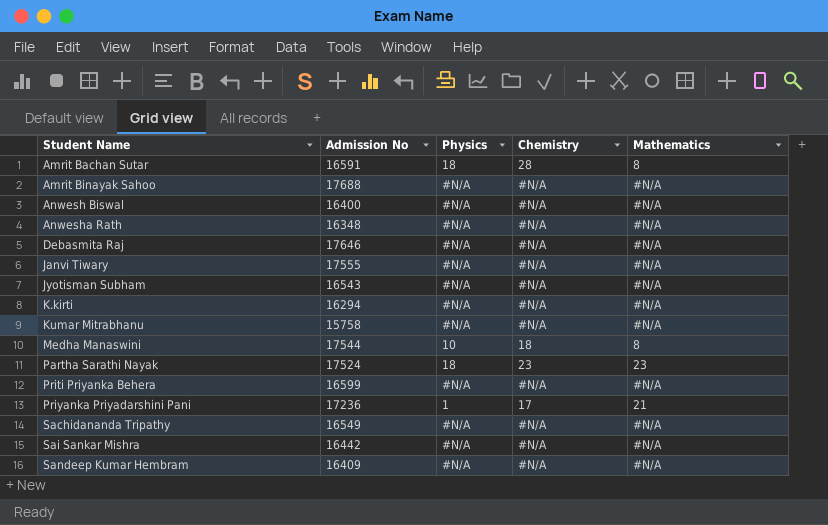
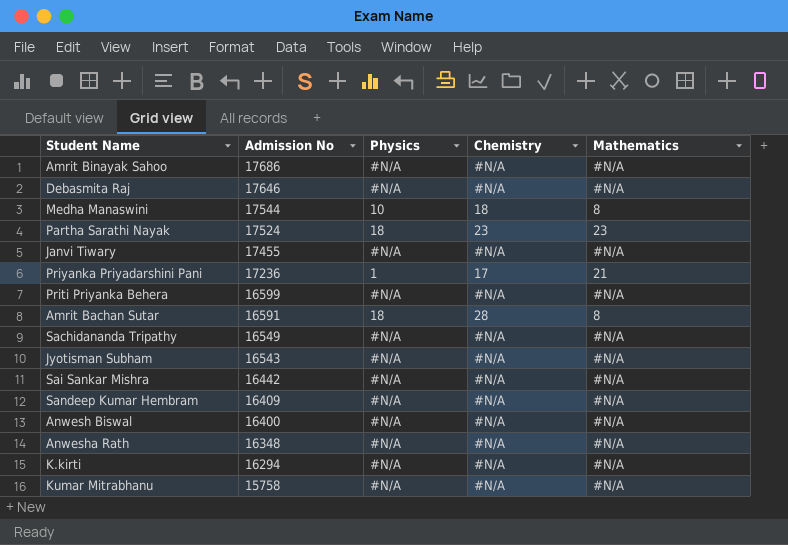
row order: Student Name ascending -> Admission No descending
Amrit Binayak Sahoo | Admission No: 17688 -> 17686
Janvi Tiwary | Admission No: 17555 -> 17455

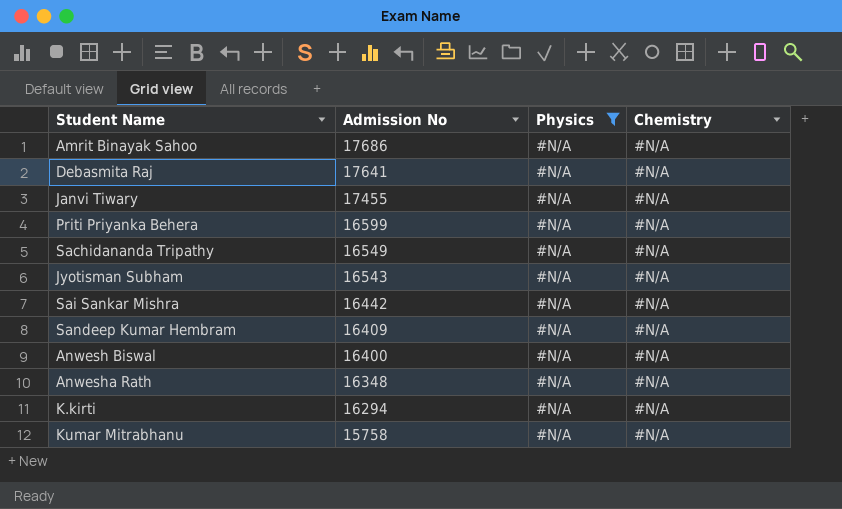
filter: none -> Physics = #N/A
column Mathematics | position: 5 -> none
Debasmita Raj | Admission No: 17646 -> 17641

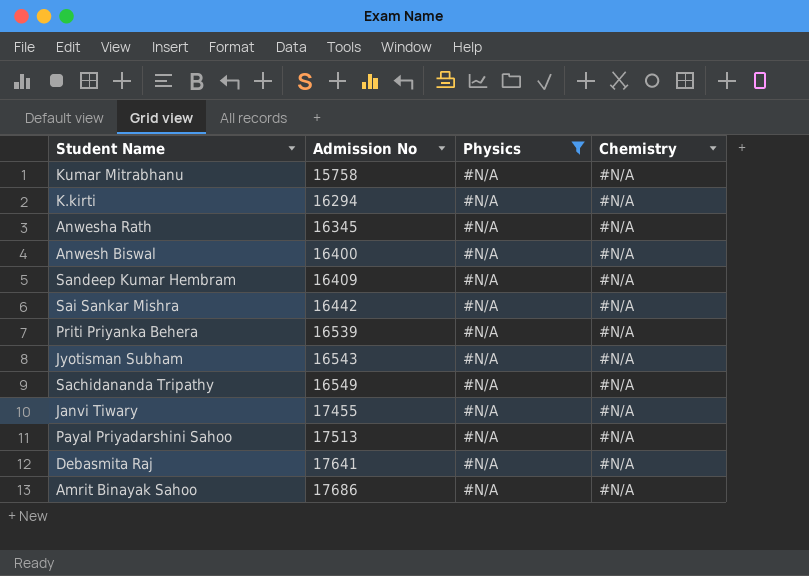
row order: Admission No descending -> Admission No ascending
Anwesha Rath | Admission No: 16348 -> 16345
Priti Priyanka Behera | Admission No: 16599 -> 16539
row Payal Priyadarshini Sahoo: none -> 17513 | #N/A | #N/A

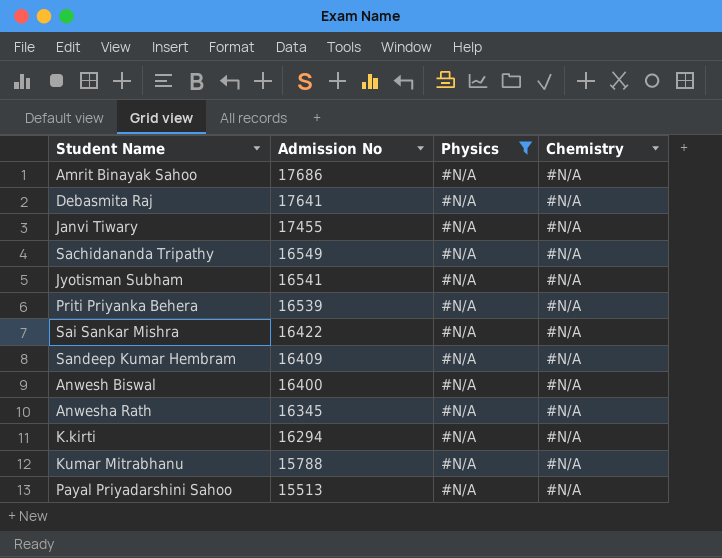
row order: Admission No ascending -> Admission No descending
Jyotisman Subham | Admission No: 16543 -> 16541
Sai Sankar Mishra | Admission No: 16442 -> 16422
Kumar Mitrabhanu | Admission No: 15758 -> 15788
Payal Priyadarshini Sahoo | Admission No: 17513 -> 15513

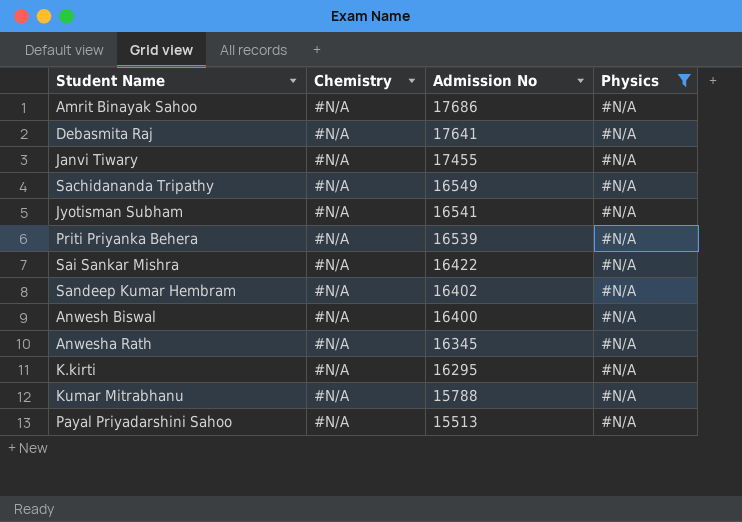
column Chemistry | position: 4 -> 2
Sandeep Kumar Hembram | Admission No: 16409 -> 16402
K.kirti | Admission No: 16294 -> 16295

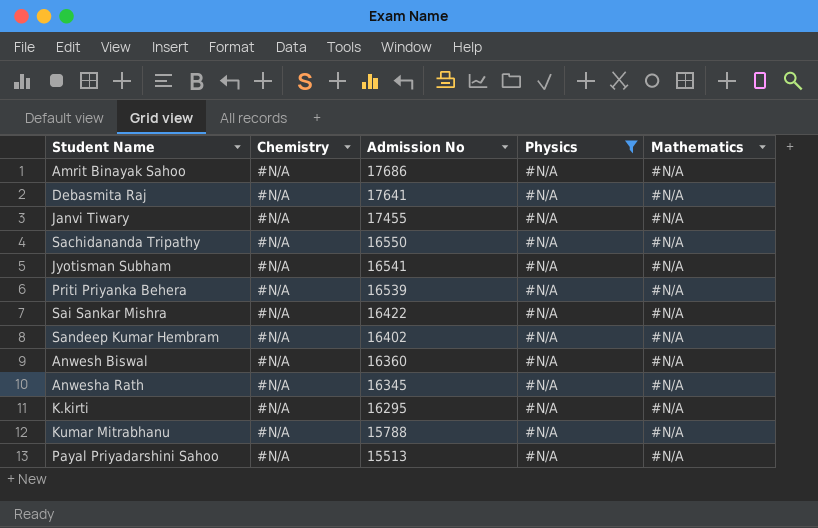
column Mathematics | position: none -> 5
Sachidananda Tripathy | Admission No: 16549 -> 16550
Anwesh Biswal | Admission No: 16400 -> 16360

